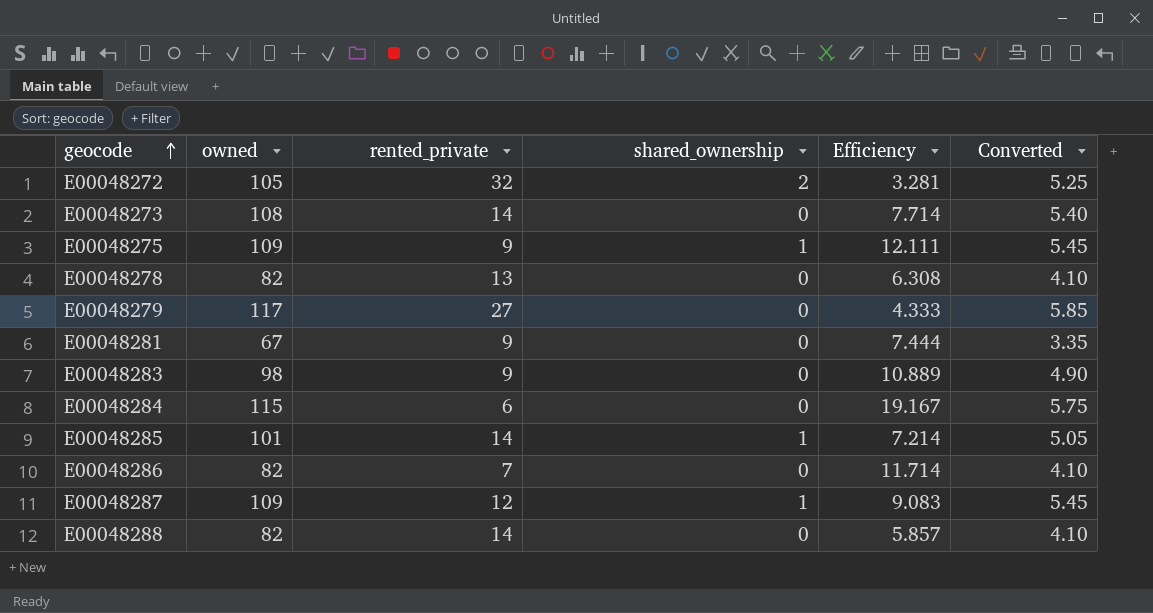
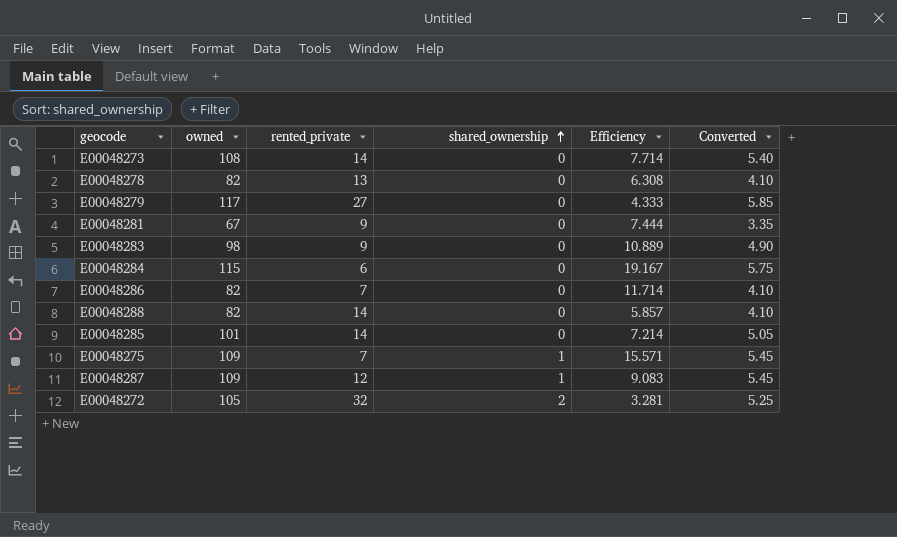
row order: geocode ascending -> shared_ownership ascending
E00048285 | shared_ownership: 1 -> 0
E00048275 | rented_private: 9 -> 7
E00048275 | Efficiency: 12.111 -> 15.571

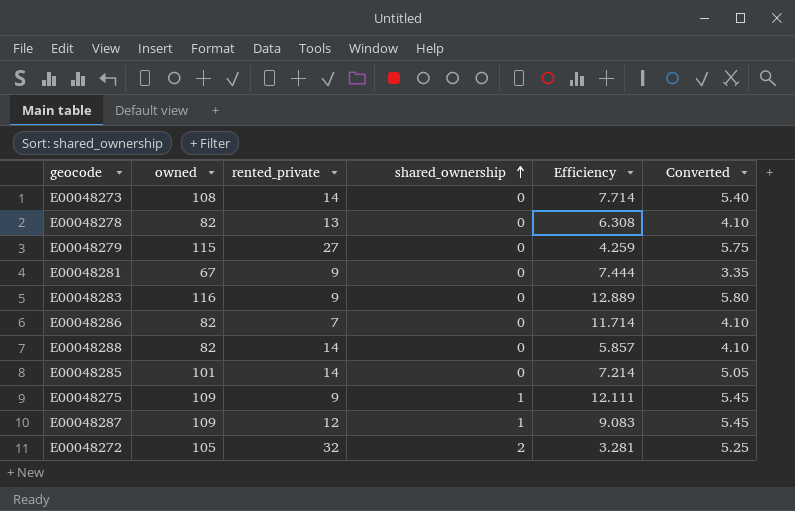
row E00048284: 115 | 6 | 0 | 19.167 | 5.75 -> none
E00048279 | owned: 117 -> 115
E00048279 | Efficiency: 4.333 -> 4.259
E00048279 | Converted: 5.85 -> 5.75
E00048283 | owned: 98 -> 116
E00048283 | Efficiency: 10.889 -> 12.889
E00048283 | Converted: 4.90 -> 5.80
E00048275 | rented_private: 7 -> 9
E00048275 | Efficiency: 15.571 -> 12.111

